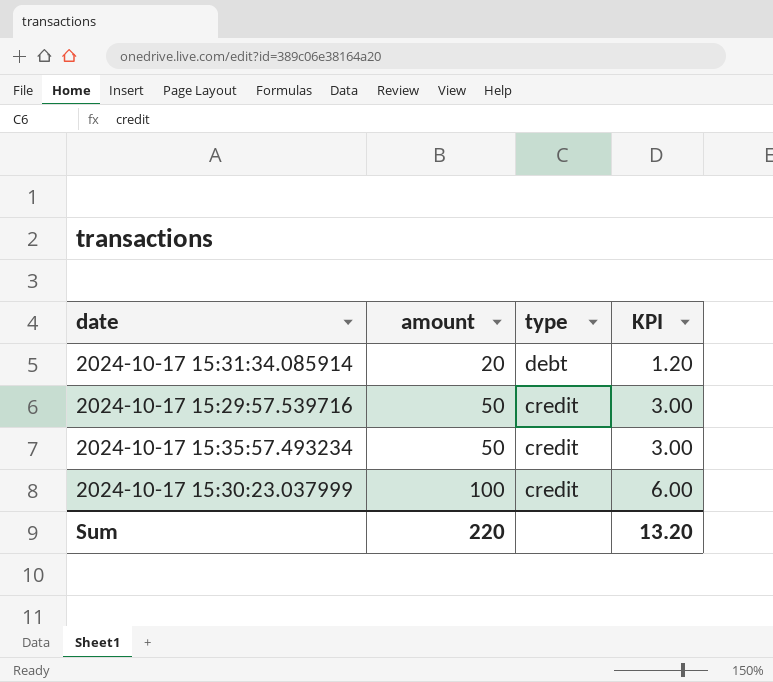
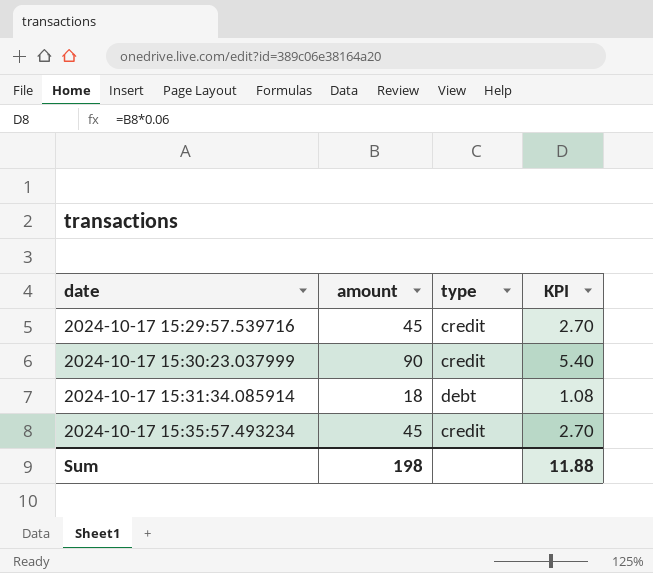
row order: amount ascending -> date ascending
2024-10-17 15:29:57.539716 | amount: 50 -> 45
2024-10-17 15:29:57.539716 | KPI: 3.00 -> 2.70
2024-10-17 15:30:23.037999 | amount: 100 -> 90
2024-10-17 15:30:23.037999 | KPI: 6.00 -> 5.40
2024-10-17 15:31:34.085914 | amount: 20 -> 18
2024-10-17 15:31:34.085914 | KPI: 1.20 -> 1.08
2024-10-17 15:35:57.493234 | amount: 50 -> 45
2024-10-17 15:35:57.493234 | KPI: 3.00 -> 2.70
Sum | amount: 220 -> 198
Sum | KPI: 13.20 -> 11.88

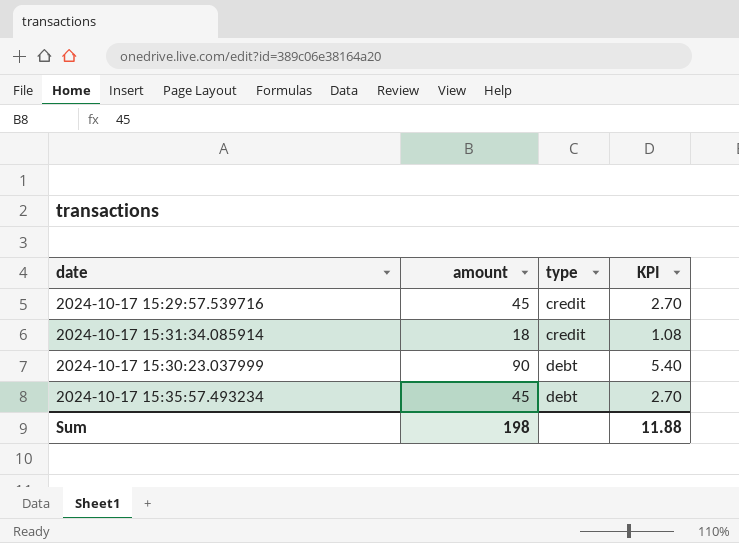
row order: date ascending -> type ascending
2024-10-17 15:31:34.085914 | type: debt -> credit
2024-10-17 15:30:23.037999 | type: credit -> debt
2024-10-17 15:35:57.493234 | type: credit -> debt

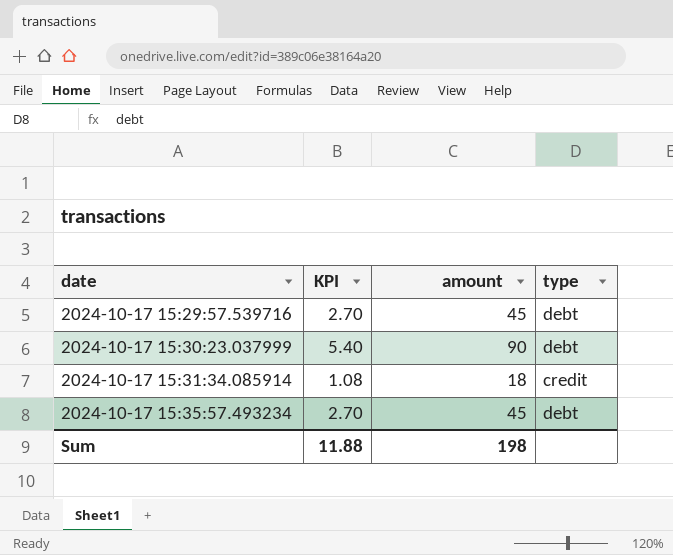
row order: type ascending -> date ascending
column KPI | position: 4 -> 2
2024-10-17 15:29:57.539716 | type: credit -> debt

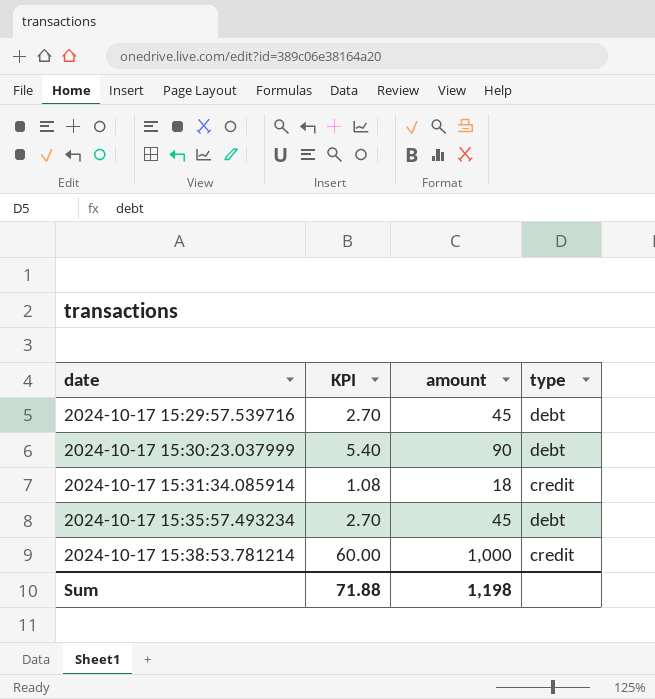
row 2024-10-17 15:38:53.781214: none -> 60.00 | 1,000 | credit
Sum | KPI: 11.88 -> 71.88
Sum | amount: 198 -> 1,198

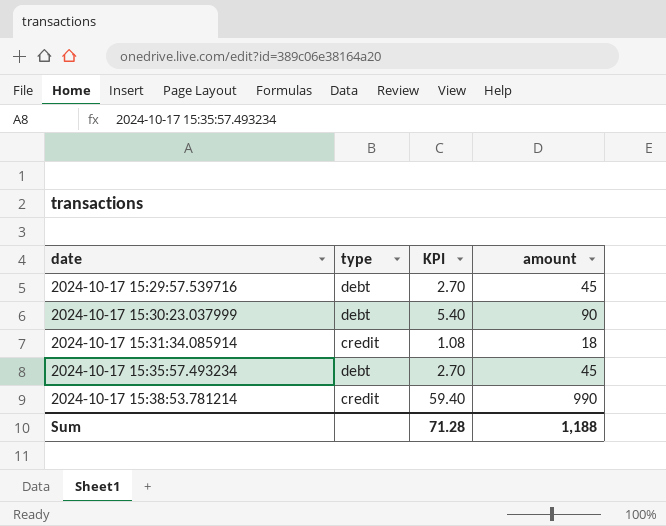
column type | position: 4 -> 2
2024-10-17 15:38:53.781214 | KPI: 60.00 -> 59.40
2024-10-17 15:38:53.781214 | amount: 1,000 -> 990
Sum | KPI: 71.88 -> 71.28
Sum | amount: 1,198 -> 1,188

